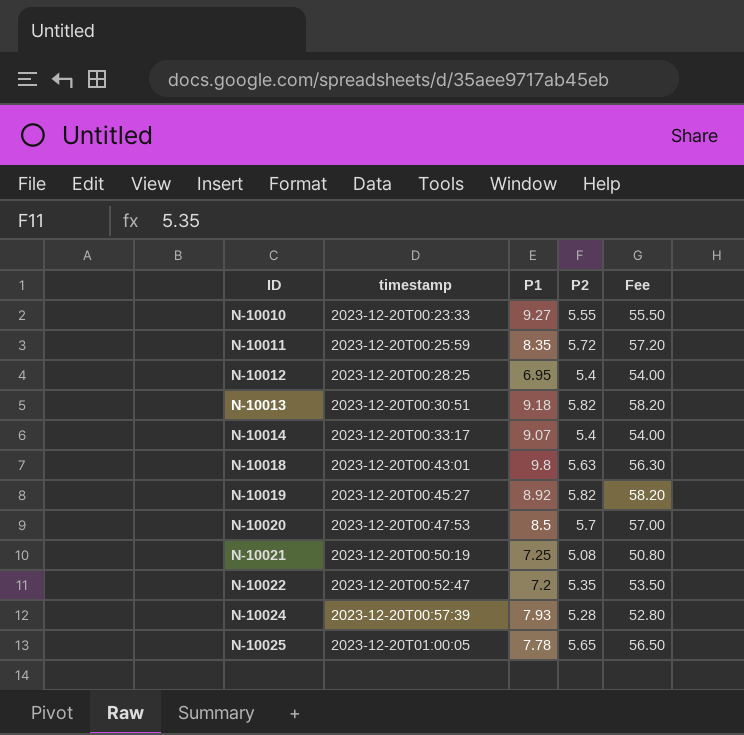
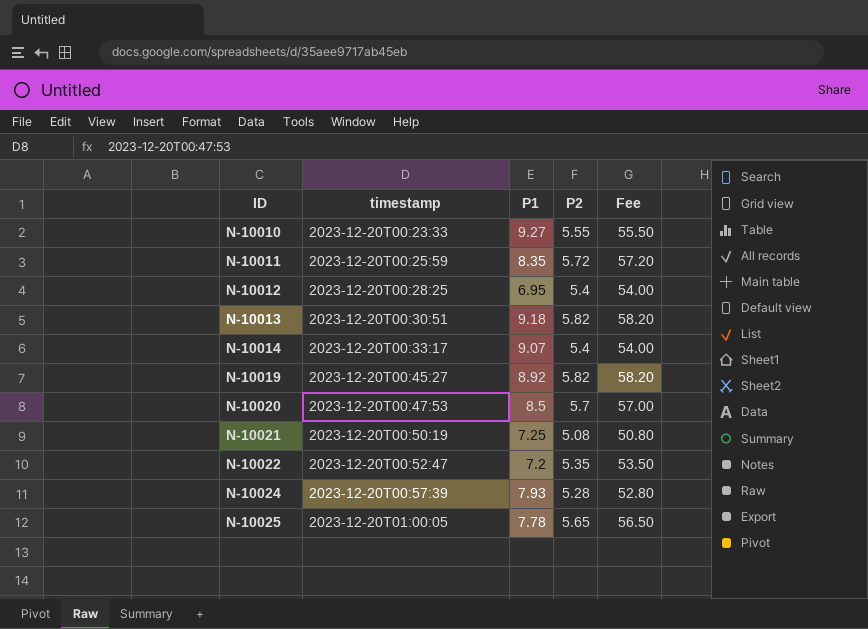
row N-10018: 2023-12-20T00:43:01 | 9.8 | 5.63 | 56.30 -> none

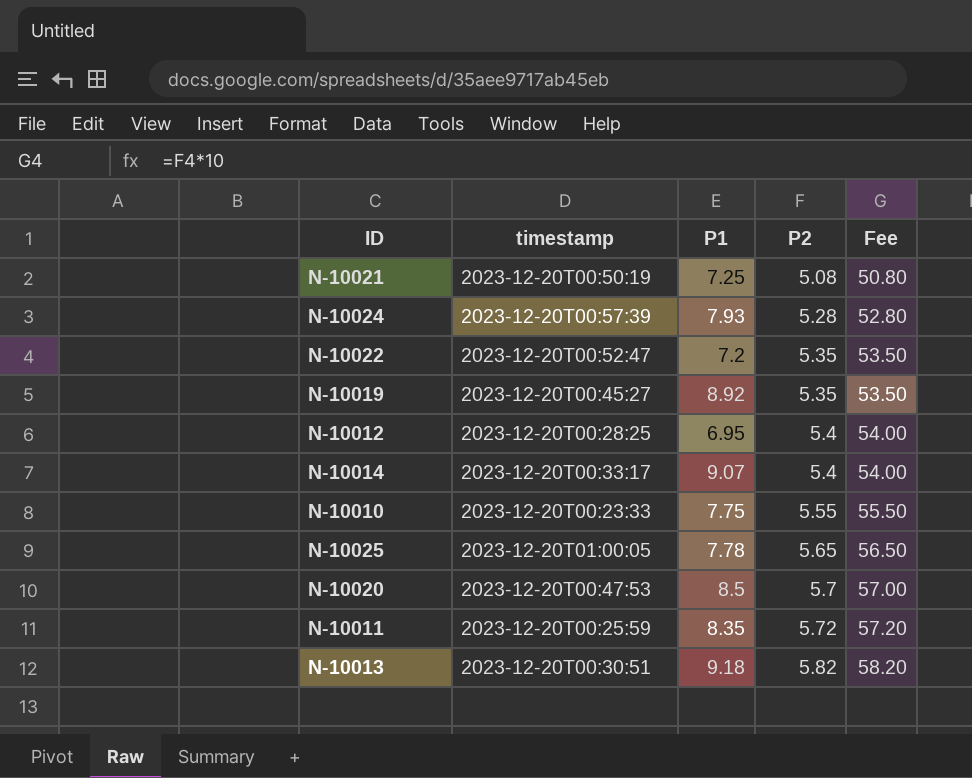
row order: ID ascending -> P2 ascending
N-10019 | P2: 5.82 -> 5.35
N-10019 | Fee: 58.20 -> 53.50
N-10010 | P1: 9.27 -> 7.75

